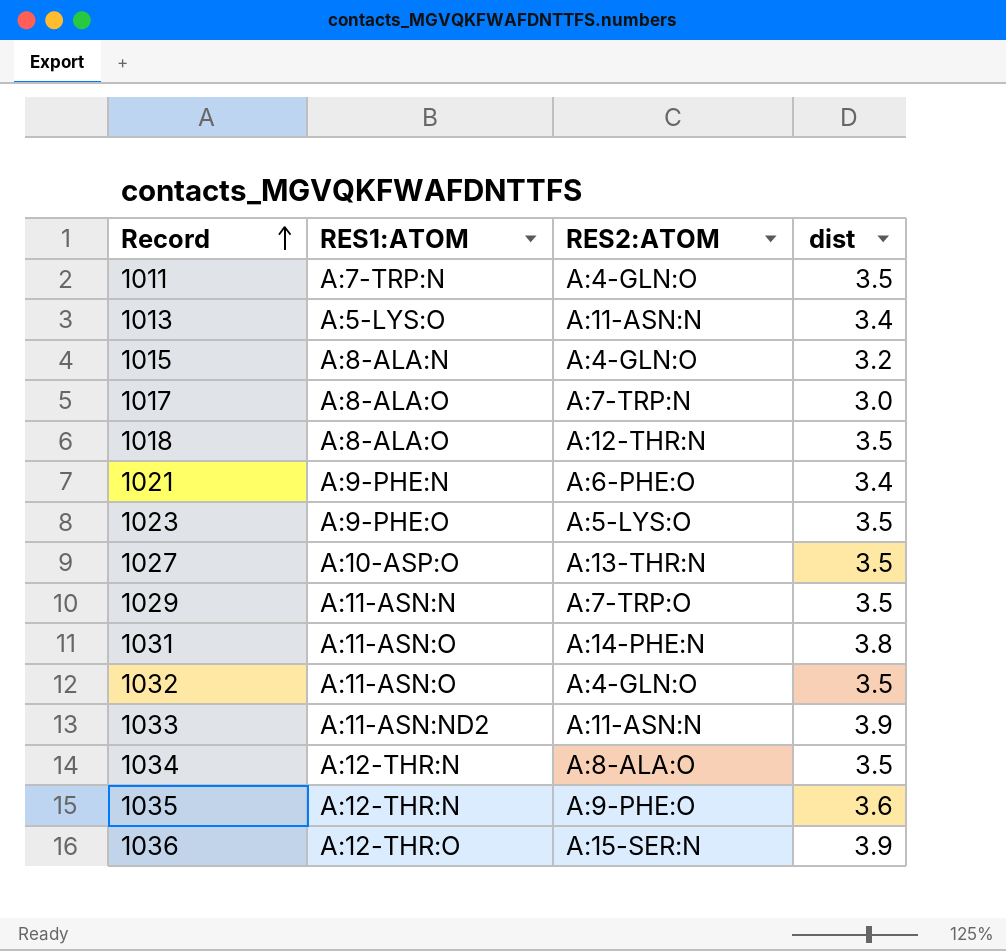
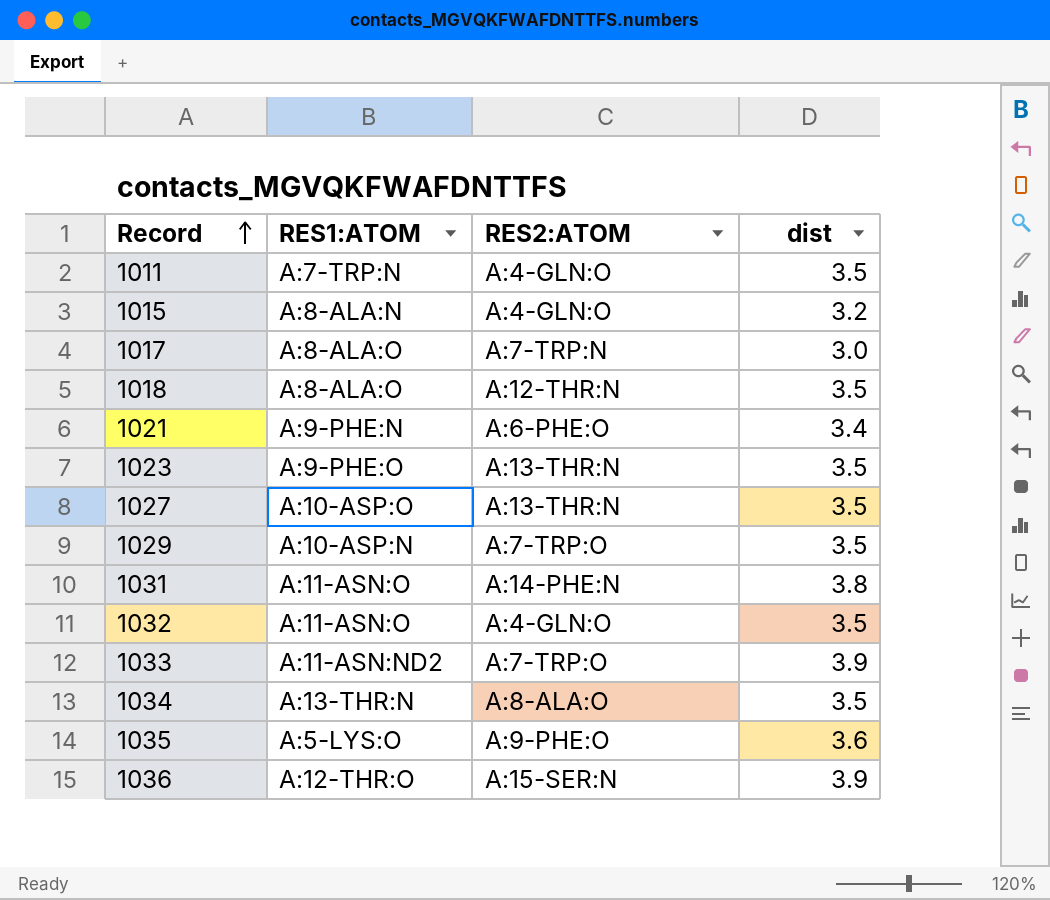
row 1013: A:5-LYS:O | A:11-ASN:N | 3.4 -> none
1023 | RES2:ATOM: A:5-LYS:O -> A:13-THR:N
1029 | RES1:ATOM: A:11-ASN:N -> A:10-ASP:N
1033 | RES2:ATOM: A:11-ASN:N -> A:7-TRP:O
1034 | RES1:ATOM: A:12-THR:N -> A:13-THR:N
1035 | RES1:ATOM: A:12-THR:N -> A:5-LYS:O

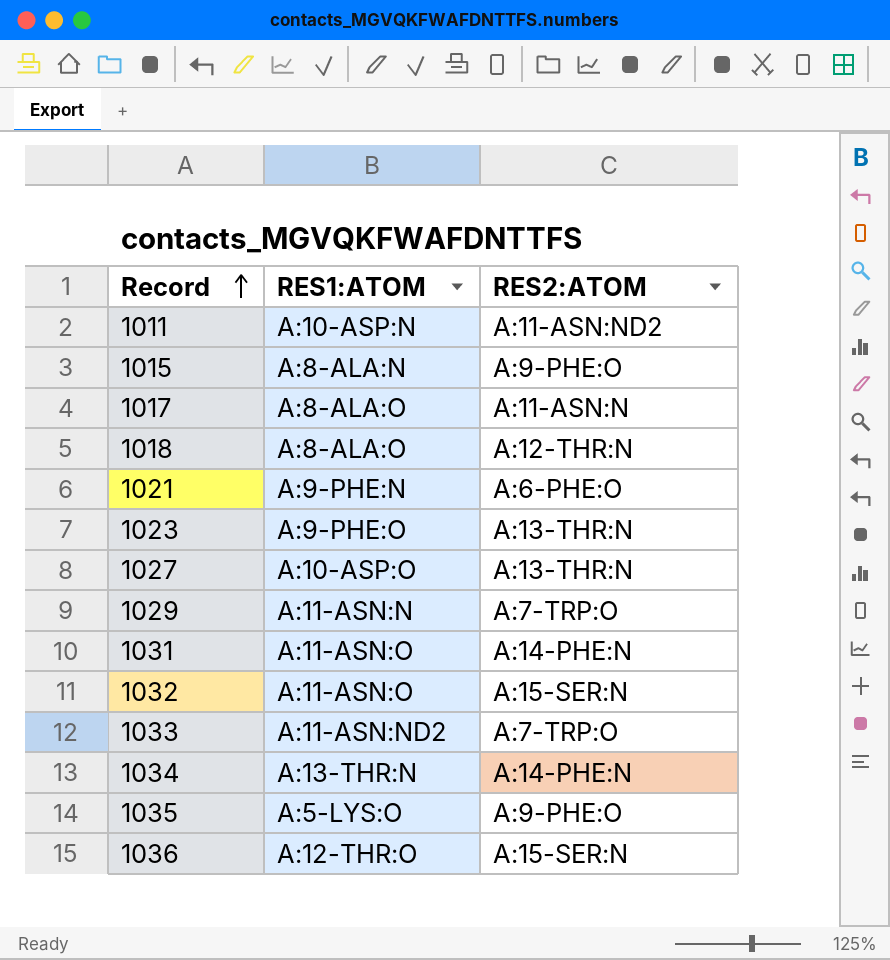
column dist | position: 4 -> none
1011 | RES1:ATOM: A:7-TRP:N -> A:10-ASP:N
1011 | RES2:ATOM: A:4-GLN:O -> A:11-ASN:ND2
1015 | RES2:ATOM: A:4-GLN:O -> A:9-PHE:O
1017 | RES2:ATOM: A:7-TRP:N -> A:11-ASN:N
1029 | RES1:ATOM: A:10-ASP:N -> A:11-ASN:N
1032 | RES2:ATOM: A:4-GLN:O -> A:15-SER:N
1034 | RES2:ATOM: A:8-ALA:O -> A:14-PHE:N

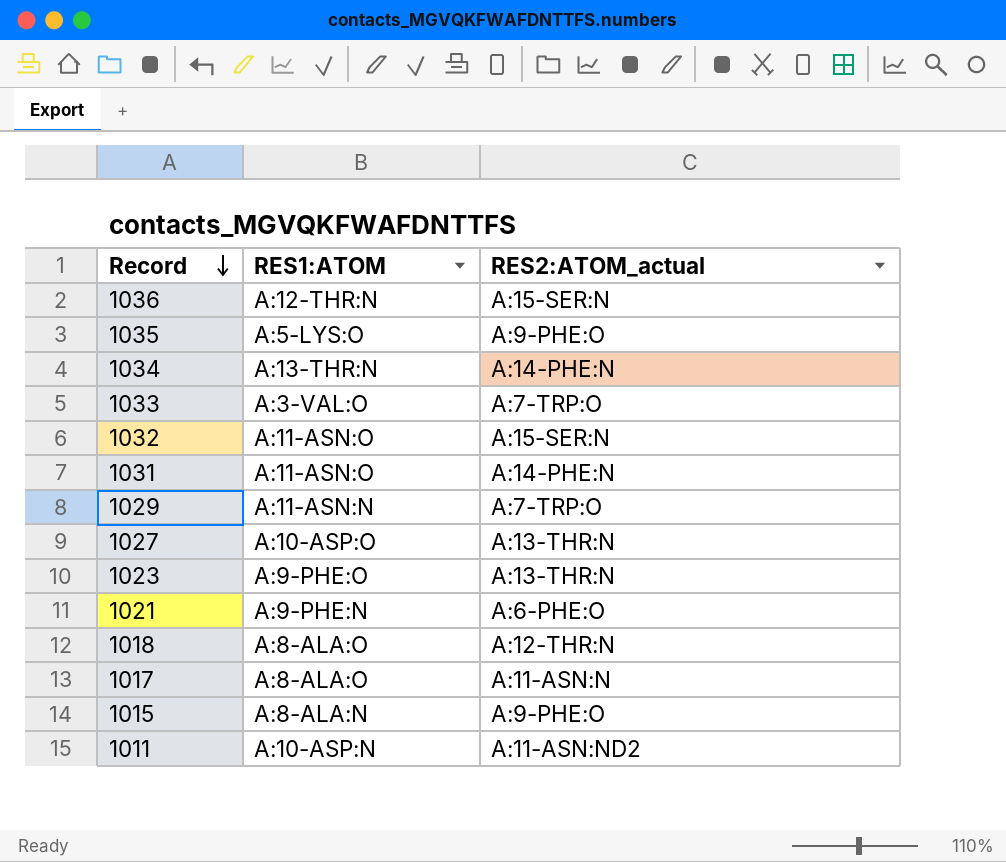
row order: Record ascending -> Record descending
column name: RES2:ATOM -> RES2:ATOM_actual
1036 | RES1:ATOM: A:12-THR:O -> A:12-THR:N
1033 | RES1:ATOM: A:11-ASN:ND2 -> A:3-VAL:O

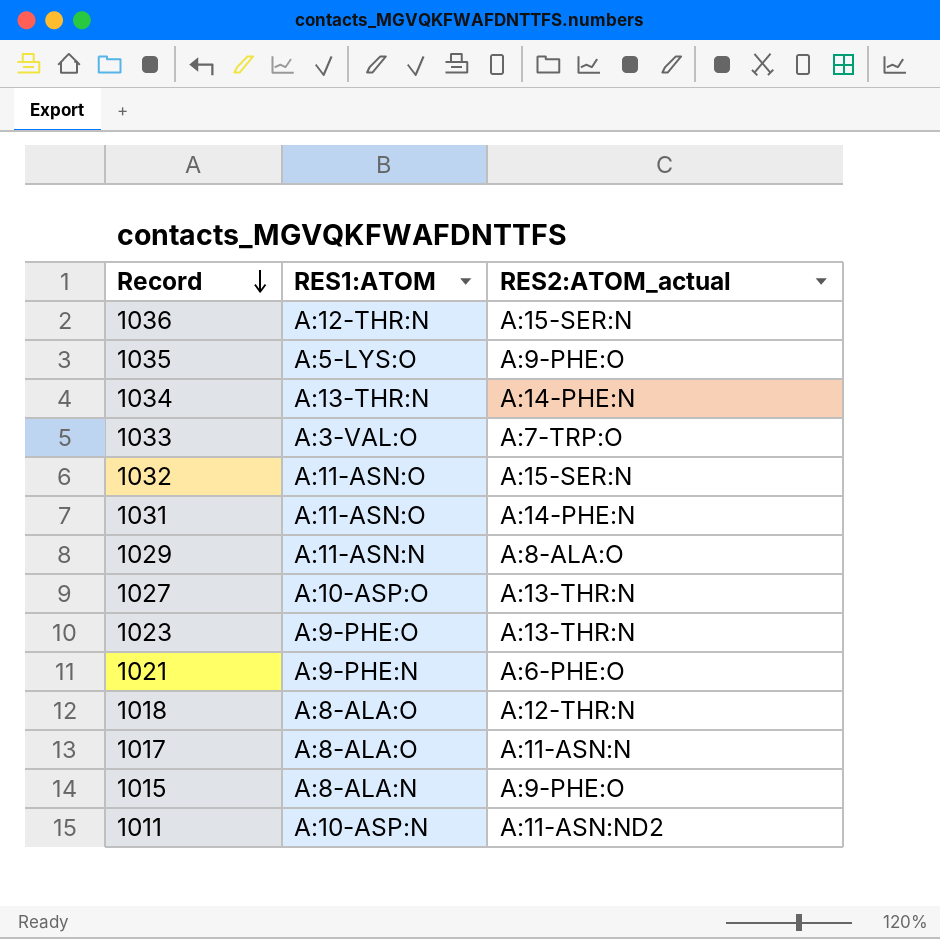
1029 | RES2:ATOM_actual: A:7-TRP:O -> A:8-ALA:O

